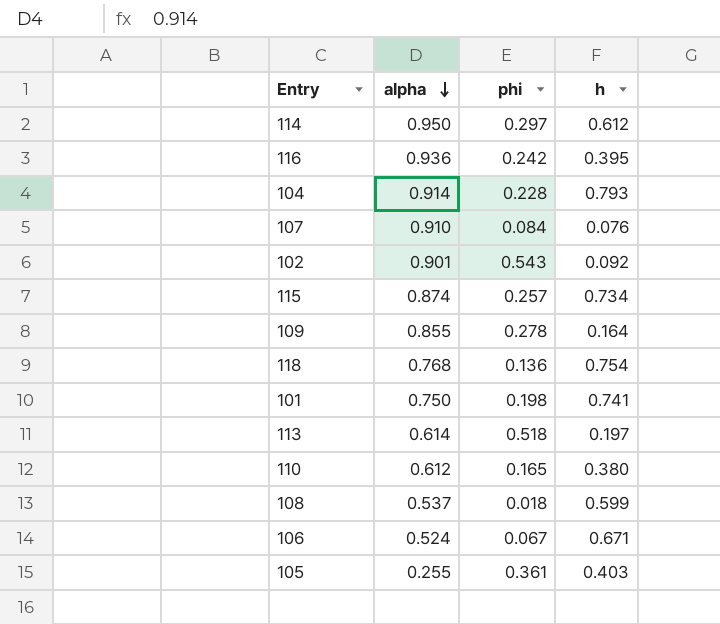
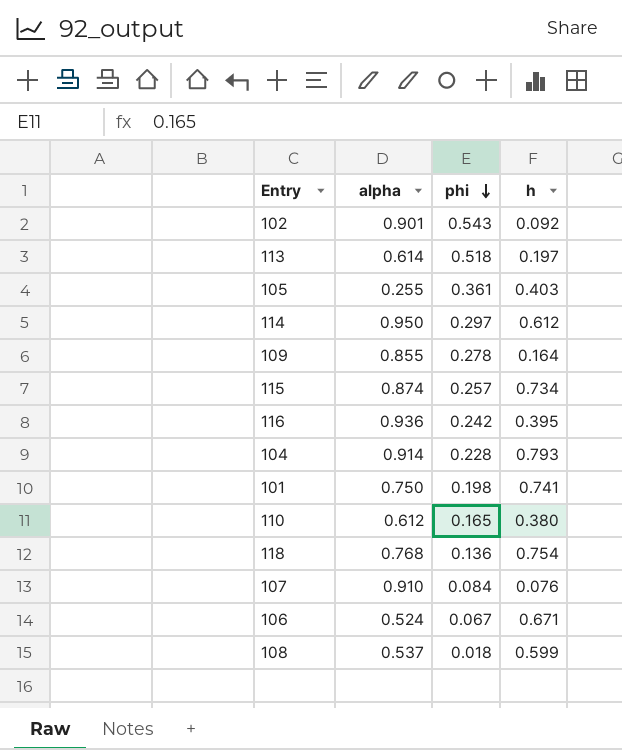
row order: alpha descending -> phi descending

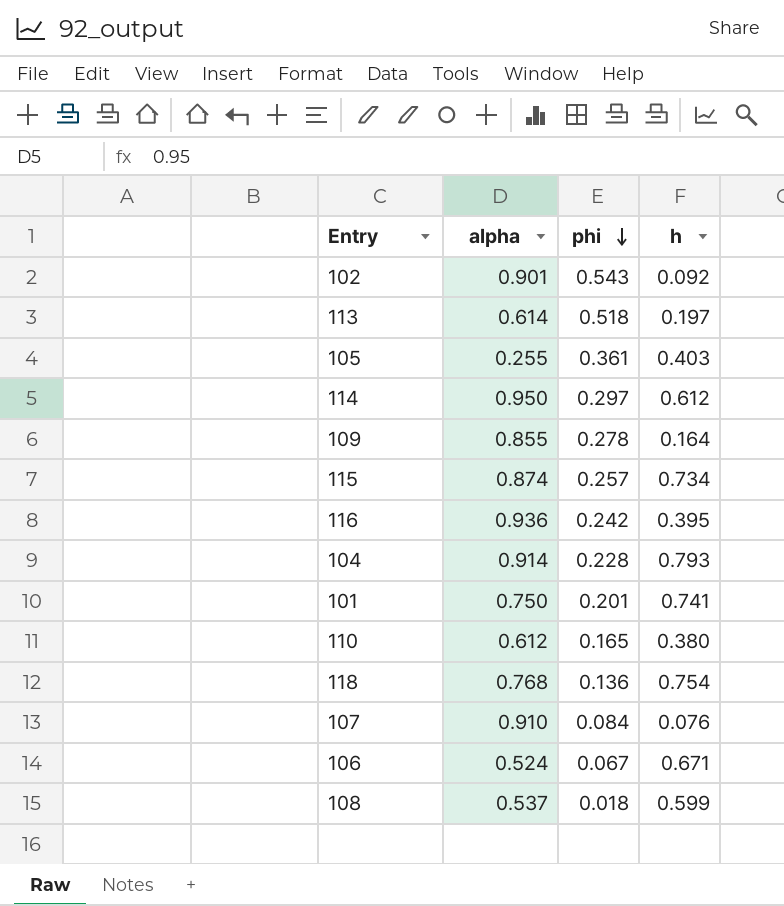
101 | phi: 0.198 -> 0.201

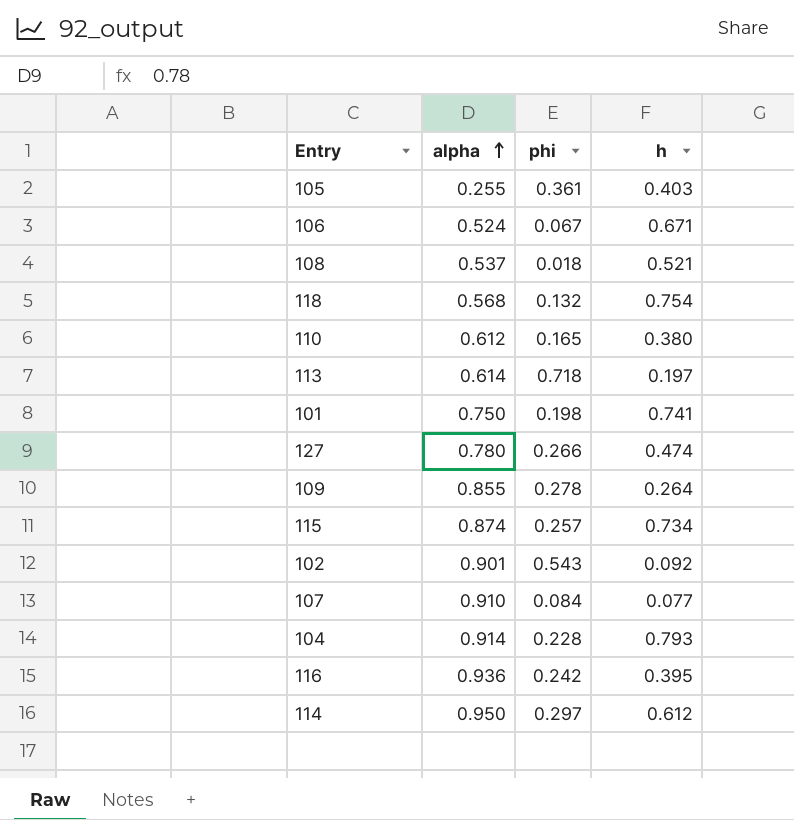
row order: phi descending -> alpha ascending
108 | h: 0.599 -> 0.521
118 | alpha: 0.768 -> 0.568
118 | phi: 0.136 -> 0.132
113 | phi: 0.518 -> 0.718
101 | phi: 0.201 -> 0.198
row 127: none -> 0.780 | 0.266 | 0.474
109 | h: 0.164 -> 0.264
107 | h: 0.076 -> 0.077

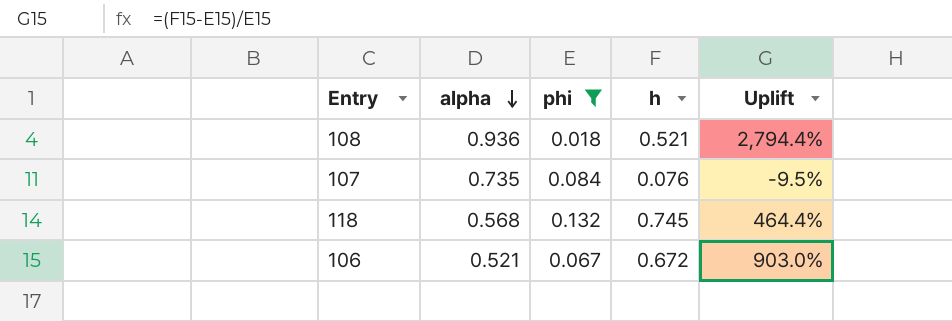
filter: none -> phi <= 0.132
row order: alpha ascending -> alpha descending
column Uplift | formula: none -> ([h] - [phi]) / [phi]
108 | alpha: 0.537 -> 0.936
107 | alpha: 0.910 -> 0.735
107 | h: 0.077 -> 0.076
118 | h: 0.754 -> 0.745
106 | alpha: 0.524 -> 0.521
106 | h: 0.671 -> 0.672

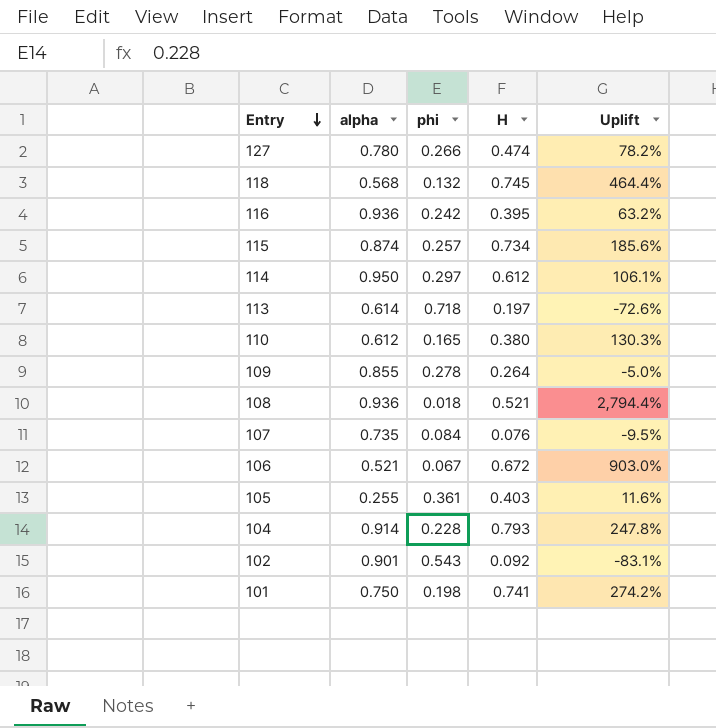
filter: phi <= 0.132 -> none
row order: alpha descending -> Entry descending
column name: h -> H

